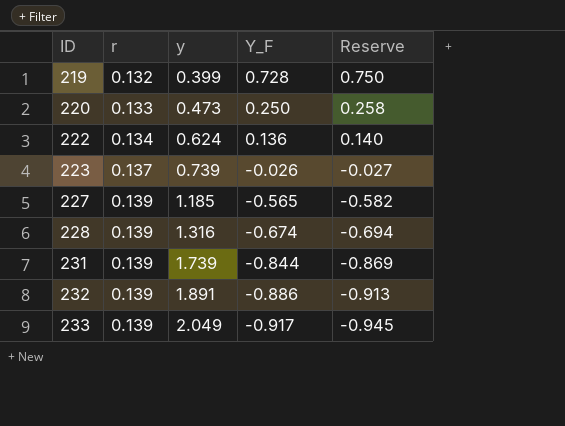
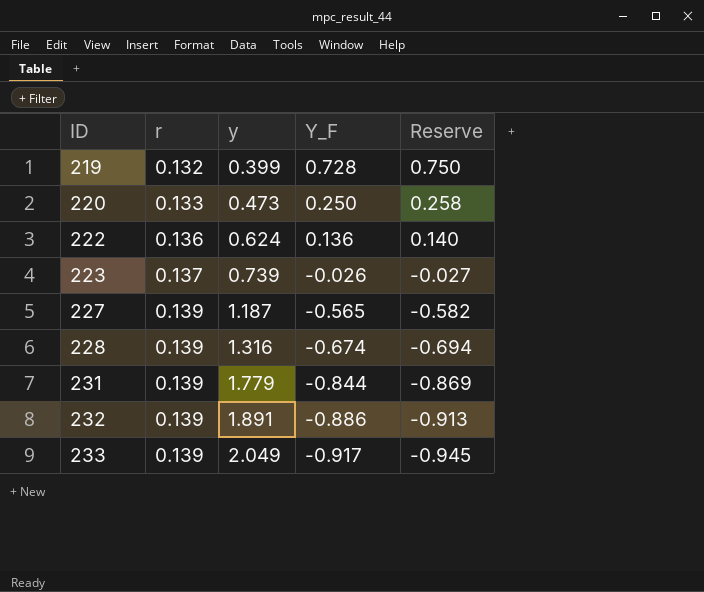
222 | r: 0.134 -> 0.136
227 | y: 1.185 -> 1.187
231 | y: 1.739 -> 1.779

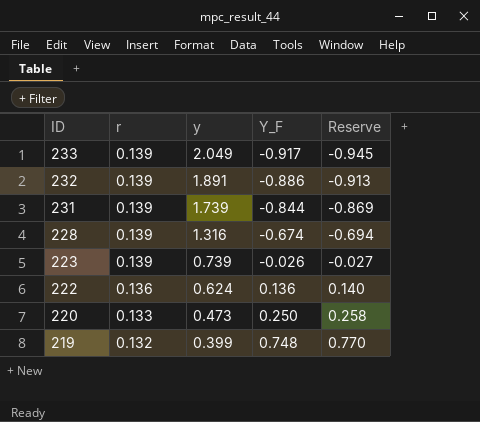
row order: ID ascending -> ID descending
row 227: 0.139 | 1.187 | -0.565 | -0.582 -> none
231 | y: 1.779 -> 1.739
223 | r: 0.137 -> 0.139
219 | Y_F: 0.728 -> 0.748
219 | Reserve: 0.750 -> 0.770

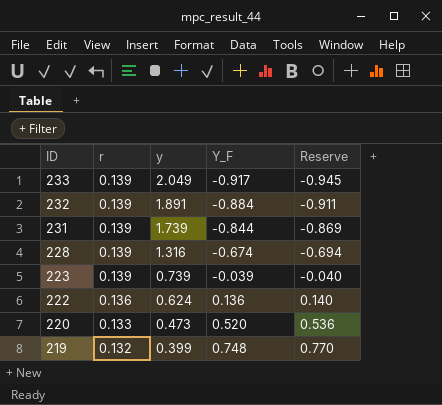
232 | Y_F: -0.886 -> -0.884
232 | Reserve: -0.913 -> -0.911
223 | Y_F: -0.026 -> -0.039
223 | Reserve: -0.027 -> -0.040
220 | Y_F: 0.250 -> 0.520
220 | Reserve: 0.258 -> 0.536

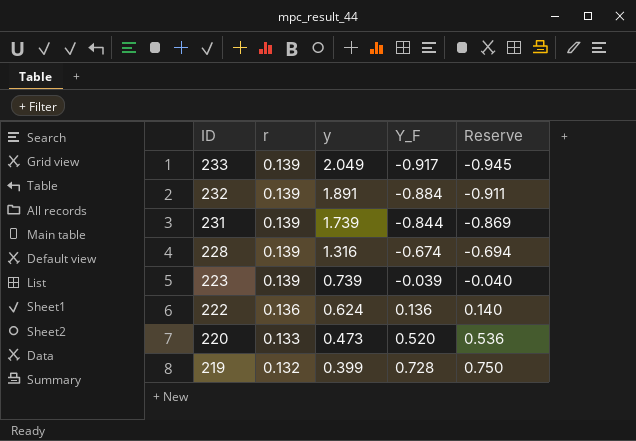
219 | Y_F: 0.748 -> 0.728
219 | Reserve: 0.770 -> 0.750

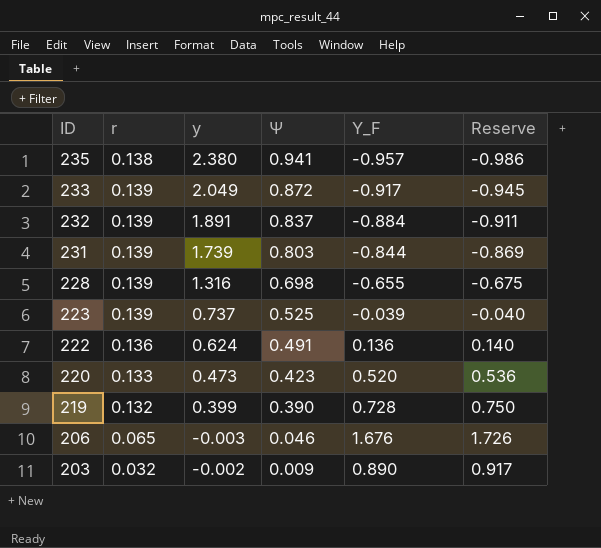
column Ψ | position: none -> 4
row 235: none -> 0.138 | 2.380 | 0.941 | -0.957 | -0.986
228 | Y_F: -0.674 -> -0.655
228 | Reserve: -0.694 -> -0.675
223 | y: 0.739 -> 0.737
row 206: none -> 0.065 | -0.003 | 0.046 | 1.676 | 1.726
row 203: none -> 0.032 | -0.002 | 0.009 | 0.890 | 0.917

